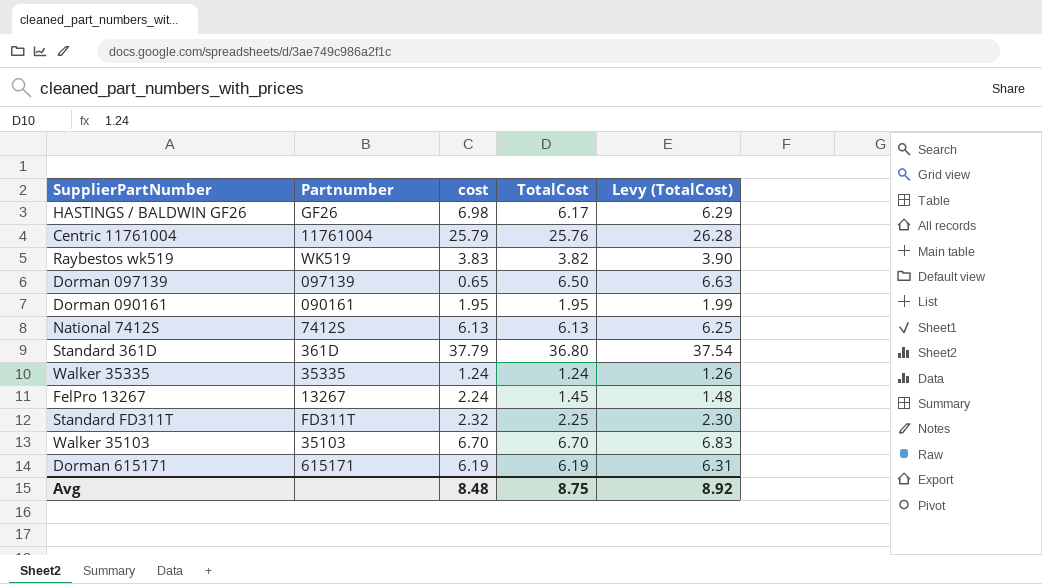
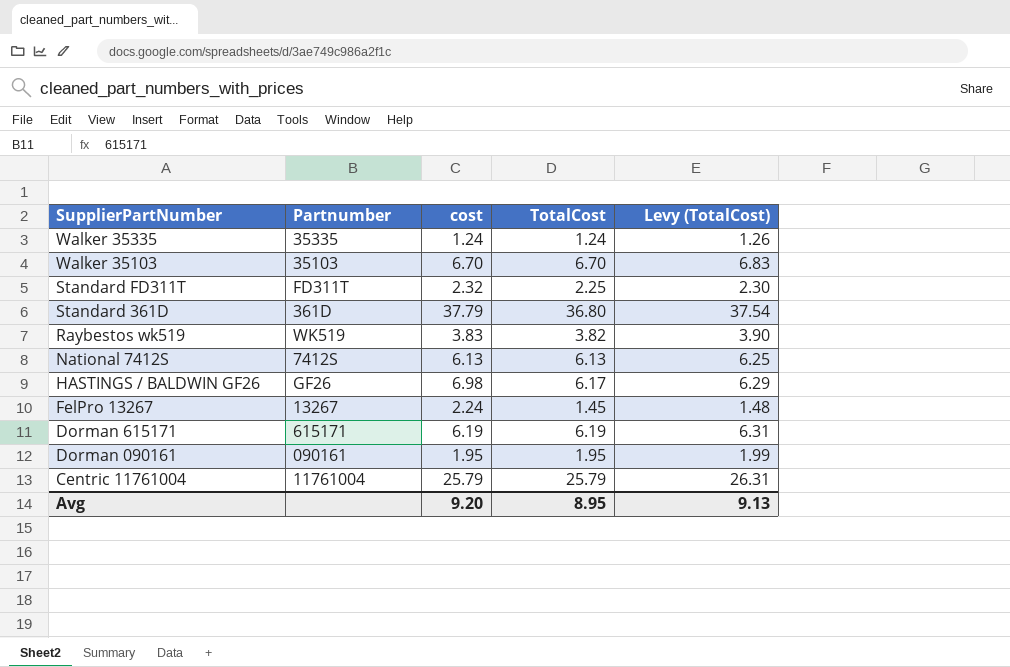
row order: none -> SupplierPartNumber descending
row Dorman 097139: 097139 | 0.65 | 6.50 | 6.63 -> none
Centric 11761004 | TotalCost: 25.76 -> 25.79
Centric 11761004 | Levy (TotalCost): 26.28 -> 26.31
Avg | cost: 8.48 -> 9.20
Avg | TotalCost: 8.75 -> 8.95
Avg | Levy (TotalCost): 8.92 -> 9.13

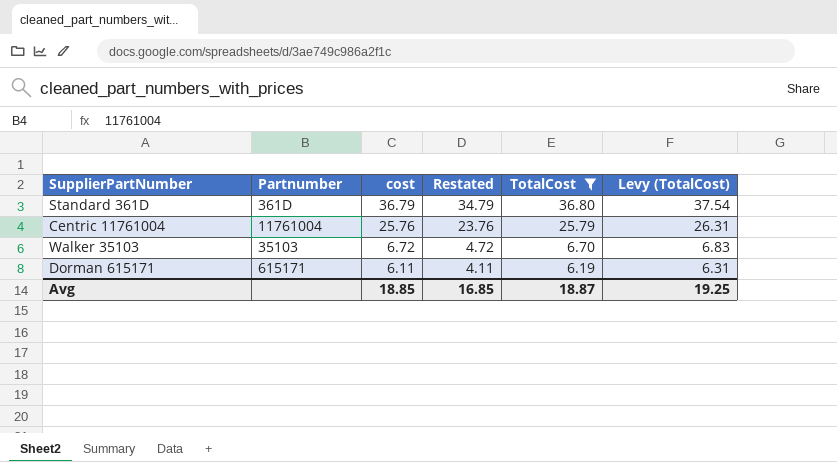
filter: none -> TotalCost >= 6.19
row order: SupplierPartNumber descending -> cost descending
column Restated | formula: none -> [cost] - 2
Standard 361D | cost: 37.79 -> 36.79
Centric 11761004 | cost: 25.79 -> 25.76
Walker 35103 | cost: 6.70 -> 6.72
Dorman 615171 | cost: 6.19 -> 6.11
Avg | cost: 9.20 -> 18.85
Avg | TotalCost: 8.95 -> 18.87
Avg | Levy (TotalCost): 9.13 -> 19.25

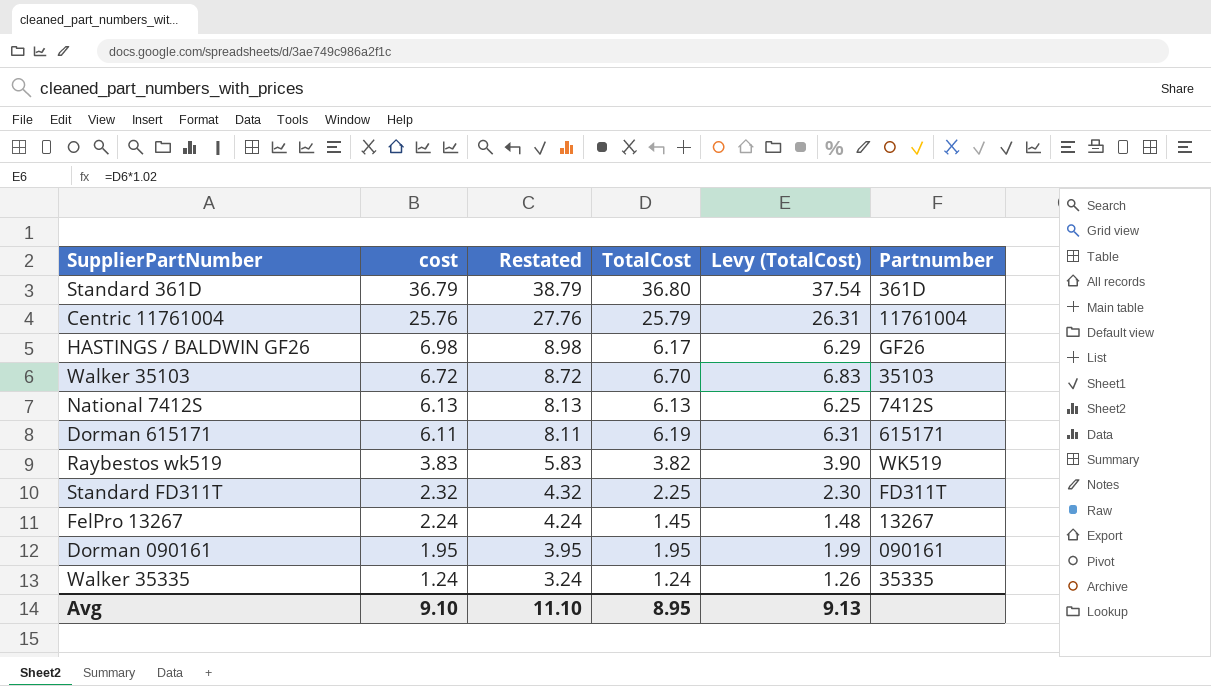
filter: TotalCost >= 6.19 -> none
column Restated | formula: [cost] - 2 -> [cost] + 2
column Partnumber | position: 2 -> 6
Avg | cost: 18.85 -> 9.10
Avg | Restated: 16.85 -> 11.10
Avg | TotalCost: 18.87 -> 8.95
Avg | Levy (TotalCost): 19.25 -> 9.13

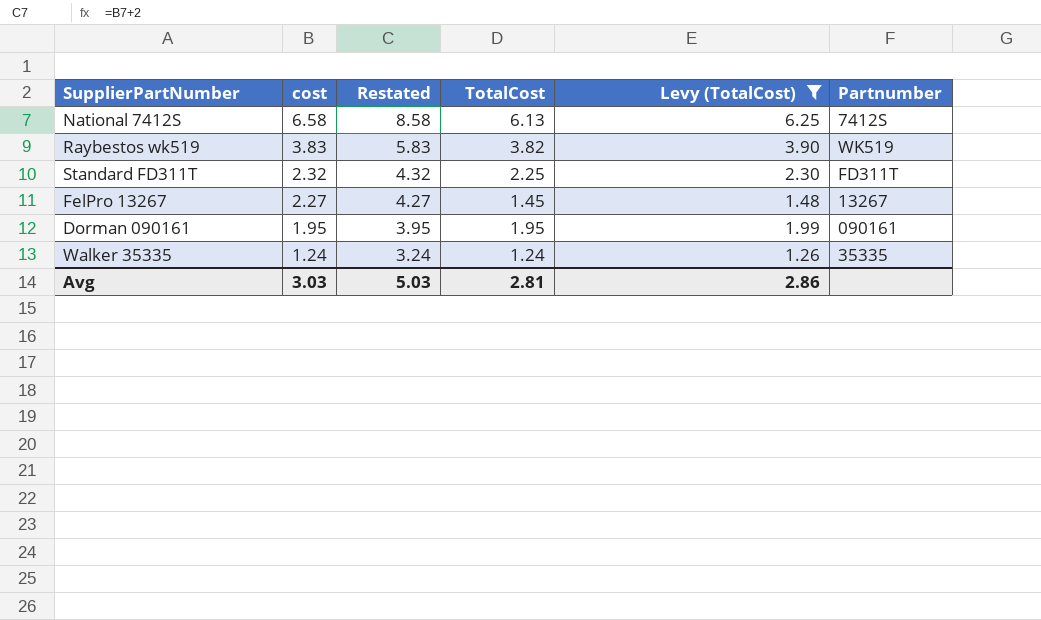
filter: none -> Levy (TotalCost) <= 6.25
National 7412S | cost: 6.13 -> 6.58
National 7412S | Restated: 8.13 -> 8.58
FelPro 13267 | cost: 2.24 -> 2.27
FelPro 13267 | Restated: 4.24 -> 4.27
Avg | cost: 9.10 -> 3.03
Avg | Restated: 11.10 -> 5.03
Avg | TotalCost: 8.95 -> 2.81
Avg | Levy (TotalCost): 9.13 -> 2.86

